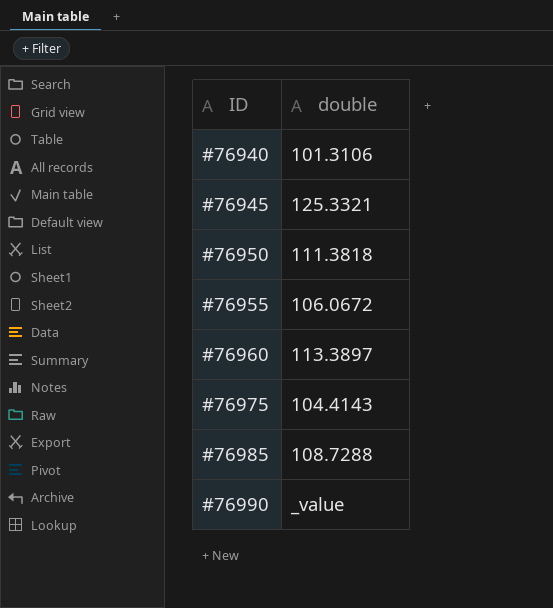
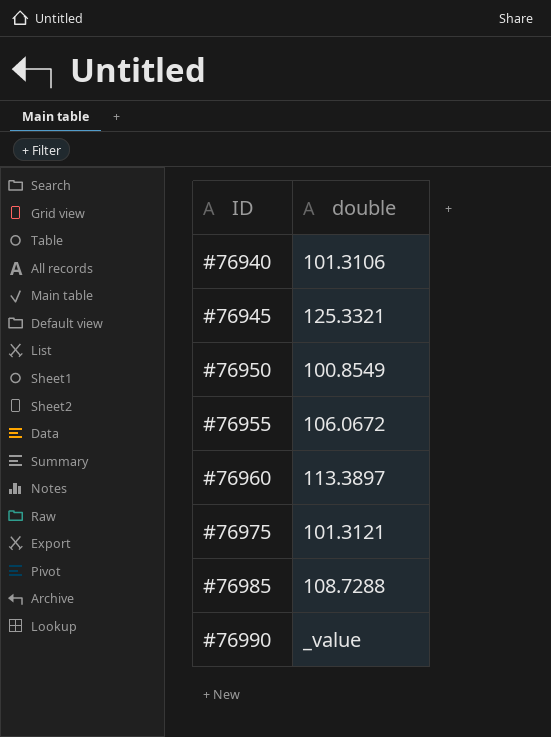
#76950 | double: 111.3818 -> 100.8549
#76975 | double: 104.4143 -> 101.3121

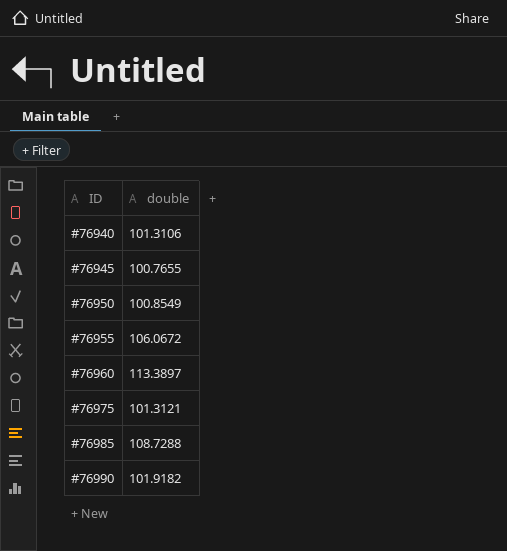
#76945 | double: 125.3321 -> 100.7655
#76990 | double: _value -> 101.9182

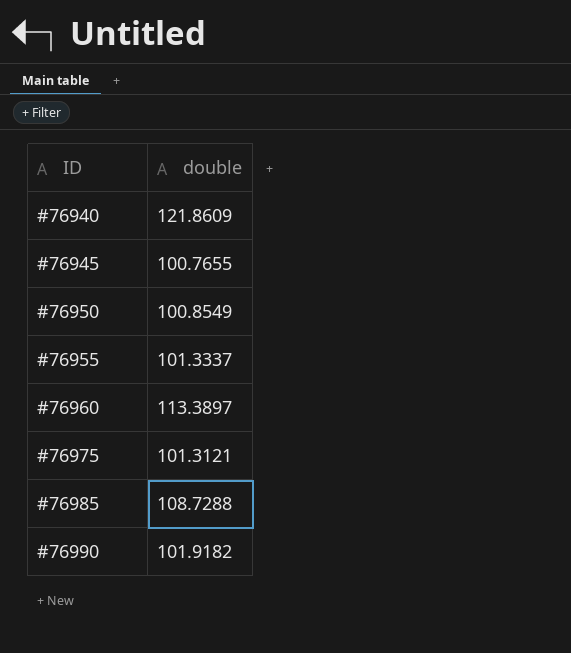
#76940 | double: 101.3106 -> 121.8609
#76955 | double: 106.0672 -> 101.3337

